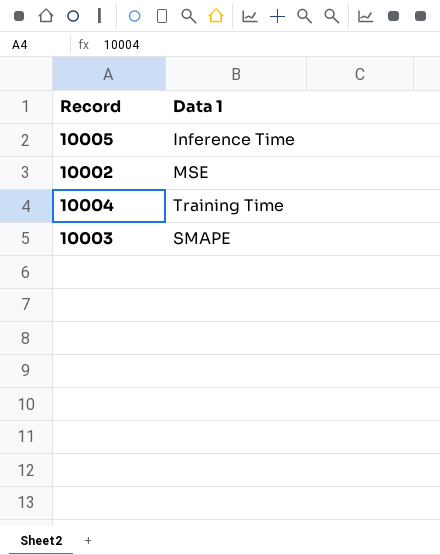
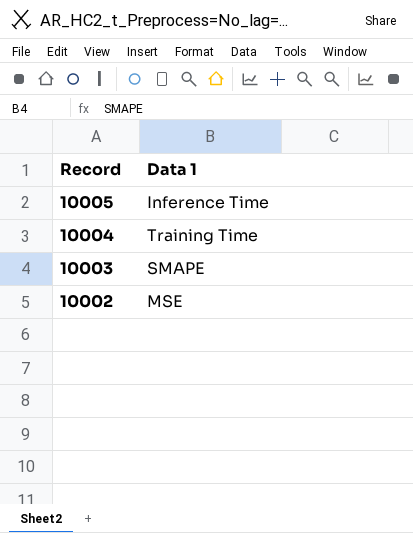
row order: none -> Record descending

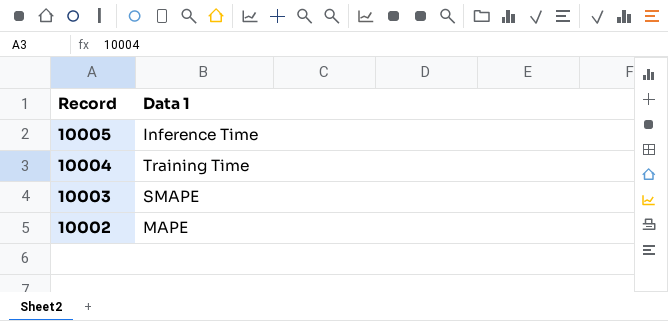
10002 | Data 1: MSE -> MAPE

